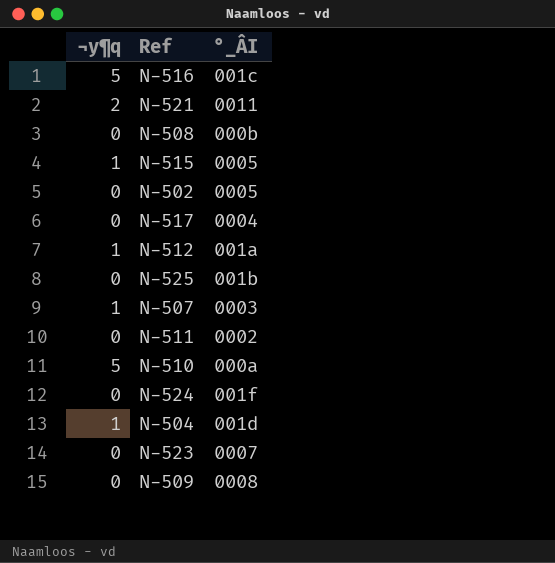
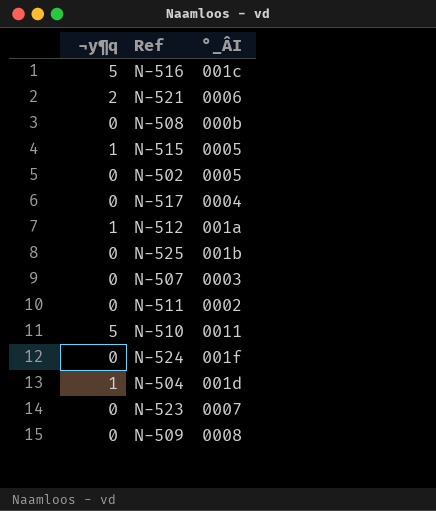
N-521 | °_ÂI: 0011 -> 0006
N-507 | ¬y¶q: 1 -> 0
N-510 | °_ÂI: 000a -> 0011

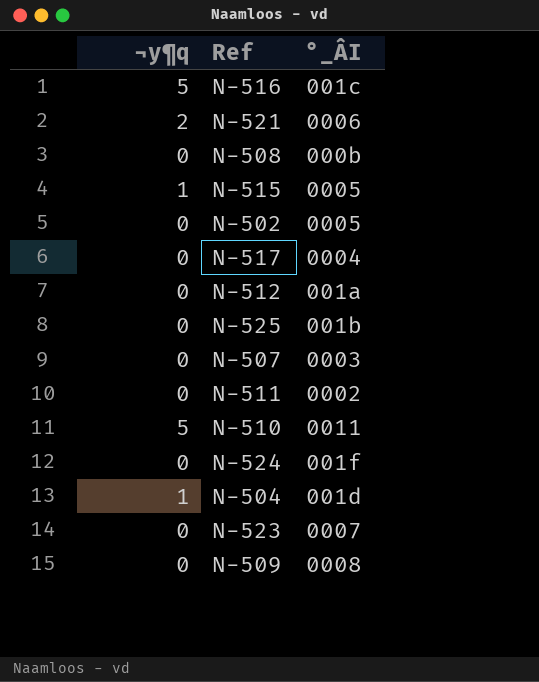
N-512 | ¬y¶q: 1 -> 0

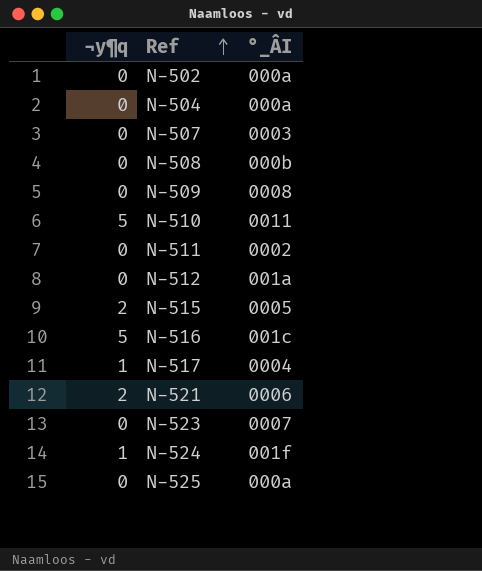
row order: none -> Ref ascending
N-502 | °_ÂI: 0005 -> 000a
N-504 | ¬y¶q: 1 -> 0
N-504 | °_ÂI: 001d -> 000a
N-515 | ¬y¶q: 1 -> 2
N-517 | ¬y¶q: 0 -> 1
N-524 | ¬y¶q: 0 -> 1
N-525 | °_ÂI: 001b -> 000a

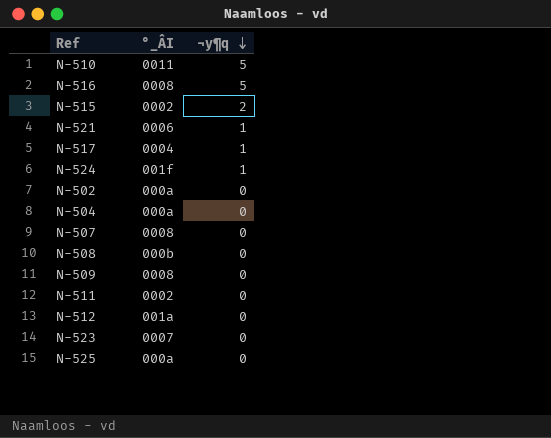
row order: Ref ascending -> ¬y¶q descending
column ¬y¶q | position: 1 -> 3
N-516 | °_ÂI: 001c -> 0008
N-515 | °_ÂI: 0005 -> 0002
N-521 | ¬y¶q: 2 -> 1
N-507 | °_ÂI: 0003 -> 0008

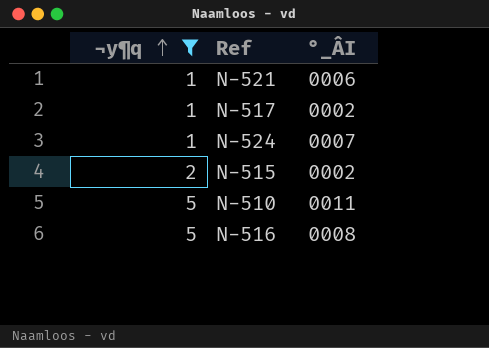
filter: none -> ¬y¶q != 0
row order: ¬y¶q descending -> ¬y¶q ascending
column ¬y¶q | position: 3 -> 1
N-517 | °_ÂI: 0004 -> 0002
N-524 | °_ÂI: 001f -> 0007

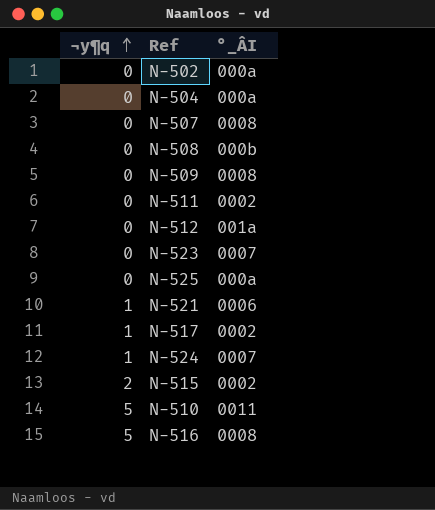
filter: ¬y¶q != 0 -> none

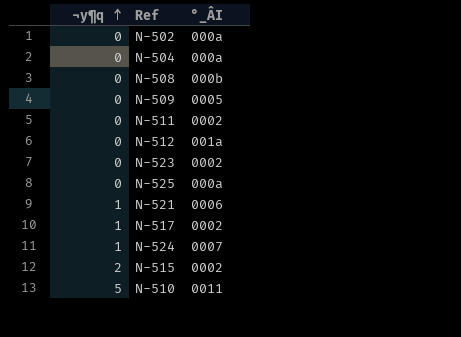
row N-507: 0 | 0008 -> none
row N-516: 5 | 0008 -> none
N-509 | °_ÂI: 0008 -> 0005
N-523 | °_ÂI: 0007 -> 0002

